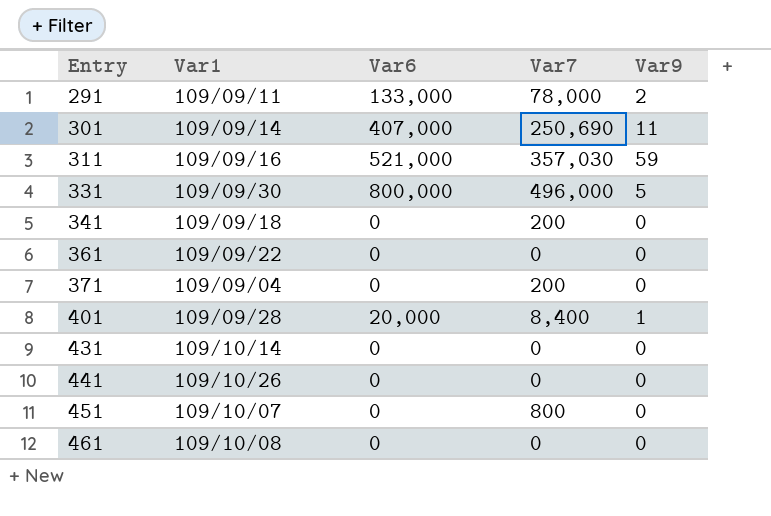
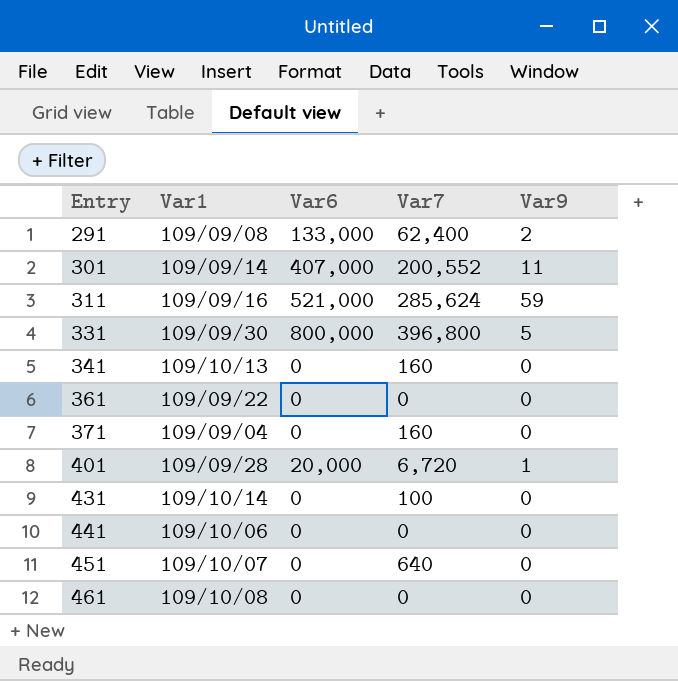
291 | Var1: 109/09/11 -> 109/09/08
291 | Var7: 78,000 -> 62,400
301 | Var7: 250,690 -> 200,552
311 | Var7: 357,030 -> 285,624
331 | Var7: 496,000 -> 396,800
341 | Var1: 109/09/18 -> 109/10/13
341 | Var7: 200 -> 160
371 | Var7: 200 -> 160
401 | Var7: 8,400 -> 6,720
431 | Var7: 0 -> 100
441 | Var1: 109/10/26 -> 109/10/06
451 | Var7: 800 -> 640

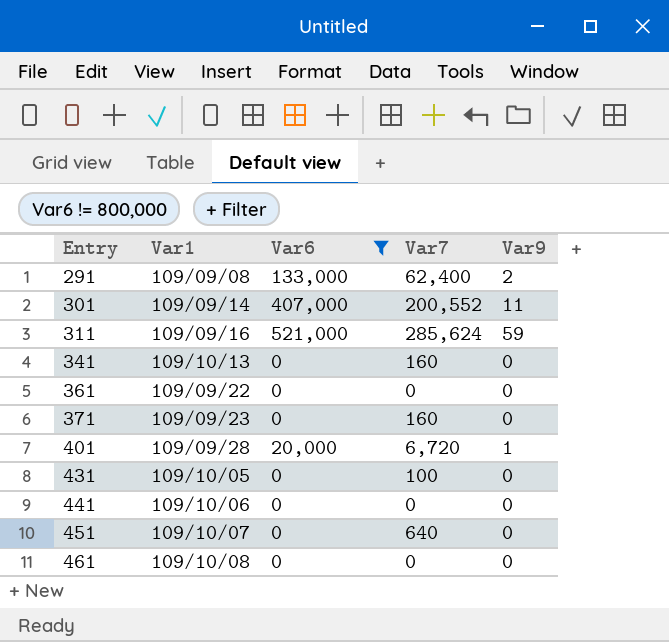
filter: none -> Var6 != 800,000
371 | Var1: 109/09/04 -> 109/09/23
431 | Var1: 109/10/14 -> 109/10/05

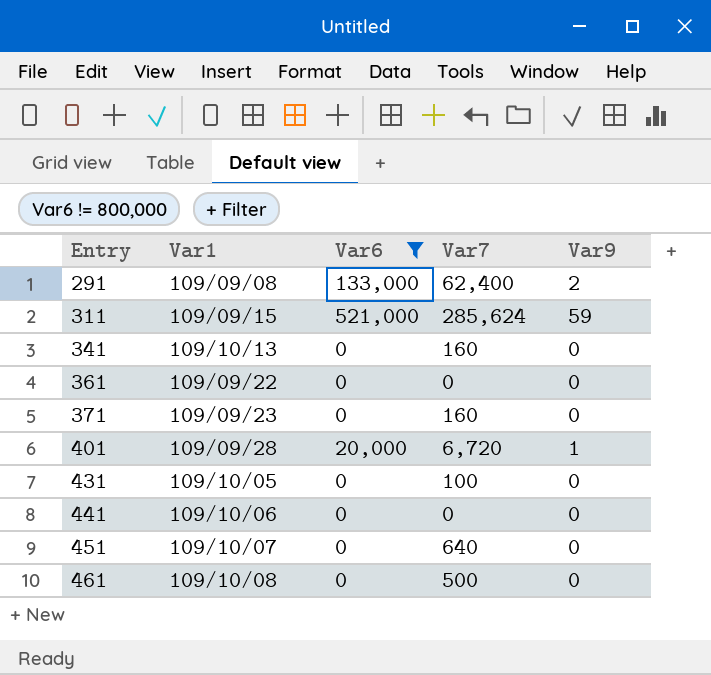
row 301: 109/09/14 | 407,000 | 200,552 | 11 -> none
311 | Var1: 109/09/16 -> 109/09/15
461 | Var7: 0 -> 500

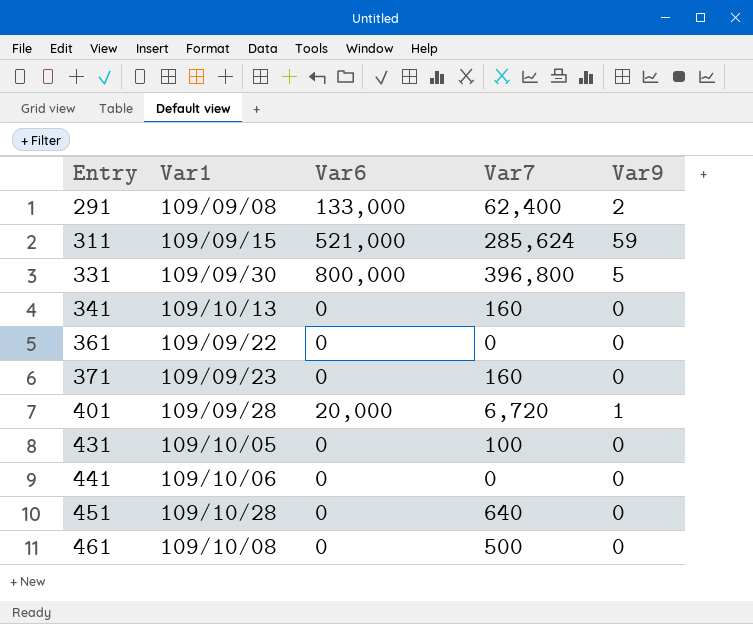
filter: Var6 != 800,000 -> none
451 | Var1: 109/10/07 -> 109/10/28

